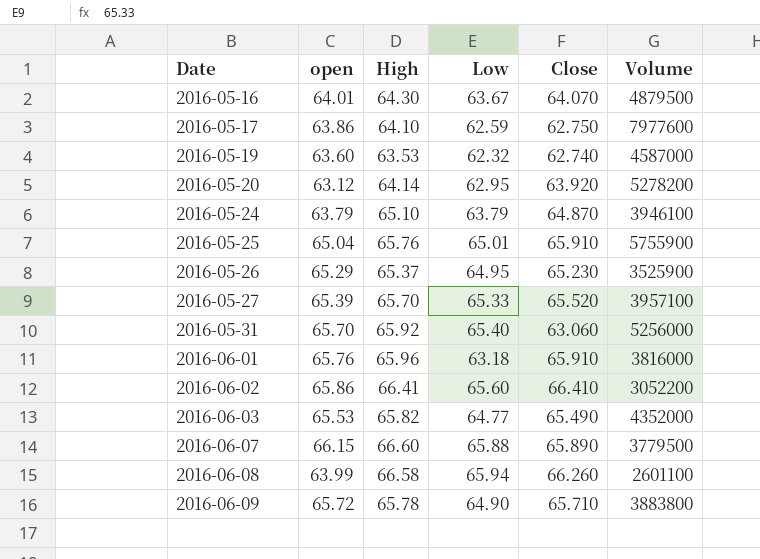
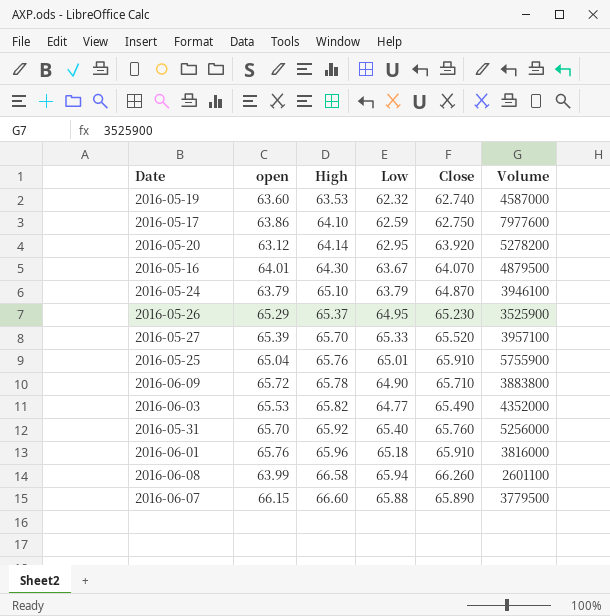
row order: Date ascending -> High ascending
row 2016-06-02: 65.86 | 66.41 | 65.60 | 66.410 | 3052200 -> none
2016-05-31 | Close: 63.060 -> 65.760
2016-06-01 | Low: 63.18 -> 65.18

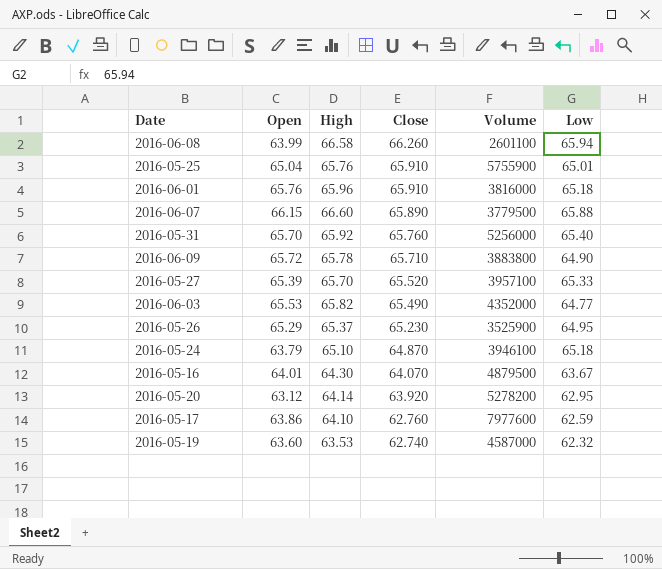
row order: High ascending -> Close descending
column name: open -> Open
column Low | position: 4 -> 6
2016-05-24 | Low: 63.79 -> 65.18
2016-05-17 | Close: 62.750 -> 62.760

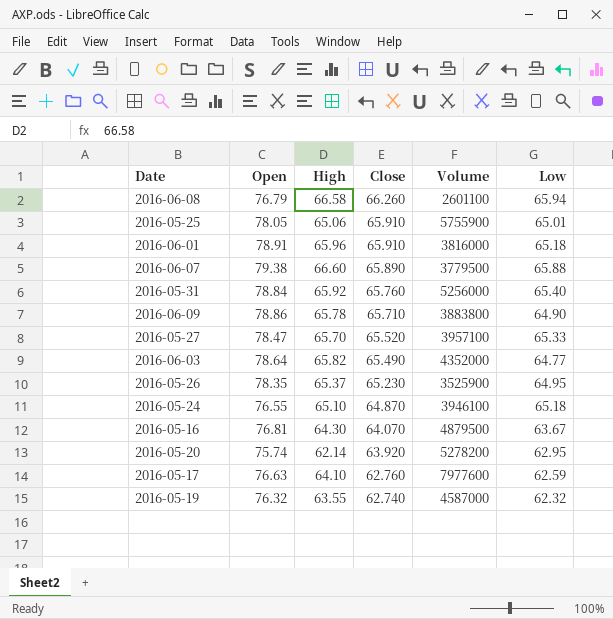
2016-06-08 | Open: 63.99 -> 76.79
2016-05-25 | Open: 65.04 -> 78.05
2016-05-25 | High: 65.76 -> 65.06
2016-06-01 | Open: 65.76 -> 78.91
2016-06-07 | Open: 66.15 -> 79.38
2016-05-31 | Open: 65.70 -> 78.84
2016-06-09 | Open: 65.72 -> 78.86
2016-05-27 | Open: 65.39 -> 78.47
2016-06-03 | Open: 65.53 -> 78.64
2016-05-26 | Open: 65.29 -> 78.35
2016-05-24 | Open: 63.79 -> 76.55
2016-05-16 | Open: 64.01 -> 76.81
2016-05-20 | Open: 63.12 -> 75.74
2016-05-20 | High: 64.14 -> 62.14
2016-05-17 | Open: 63.86 -> 76.63
2016-05-19 | Open: 63.60 -> 76.32
2016-05-19 | High: 63.53 -> 63.55

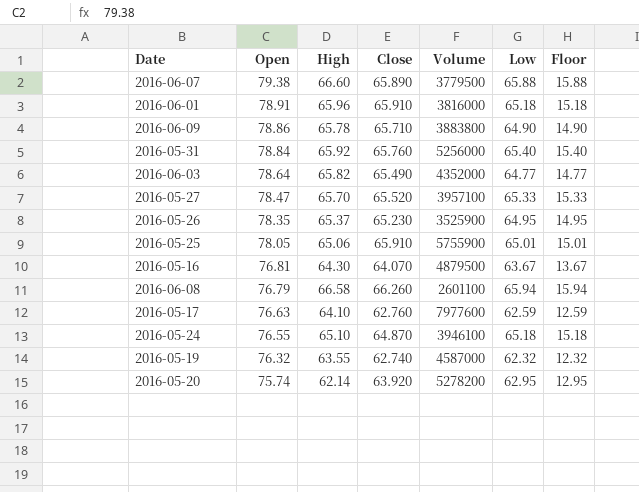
row order: Close descending -> Open descending
column Floor | formula: none -> [Low] - 50

